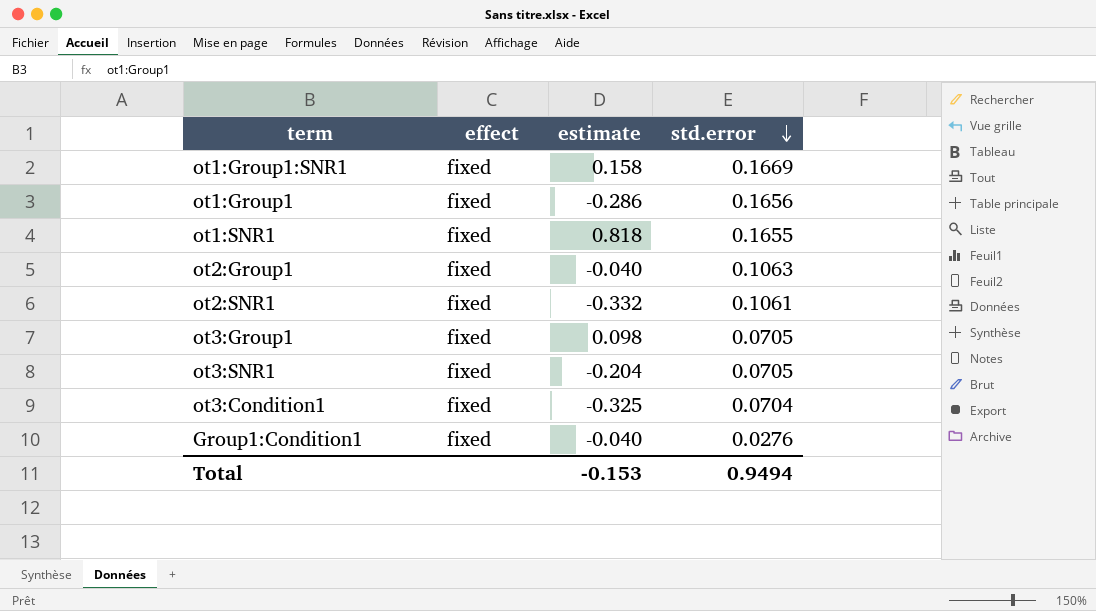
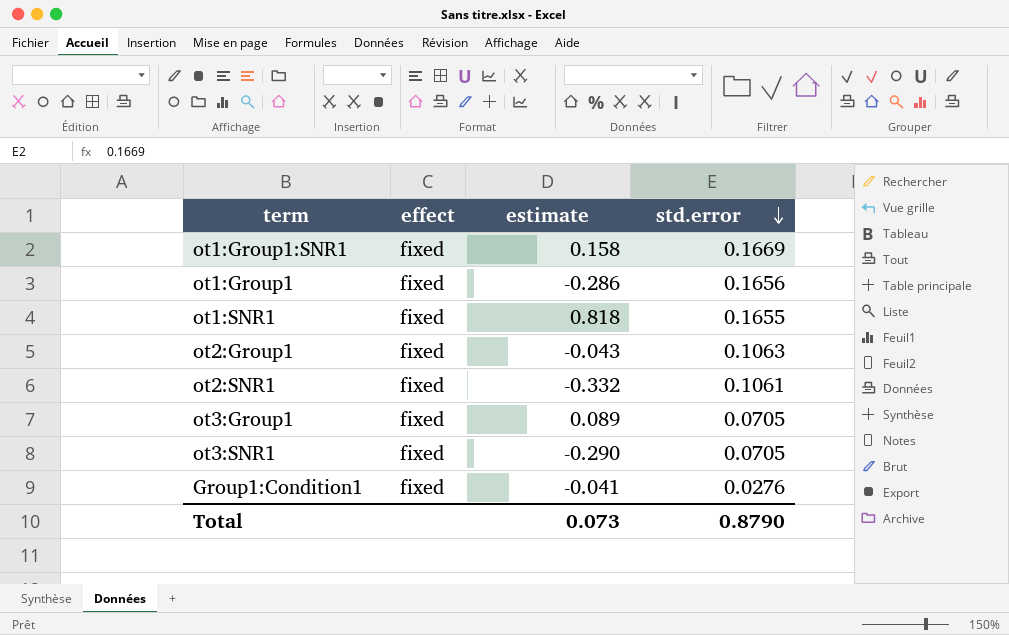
row ot3:Condition1: fixed | -0.325 | 0.0704 -> none
ot2:Group1 | estimate: -0.040 -> -0.043
ot3:Group1 | estimate: 0.098 -> 0.089
ot3:SNR1 | estimate: -0.204 -> -0.290
Group1:Condition1 | estimate: -0.040 -> -0.041
Total | estimate: -0.153 -> 0.073
Total | std.error: 0.9494 -> 0.8790

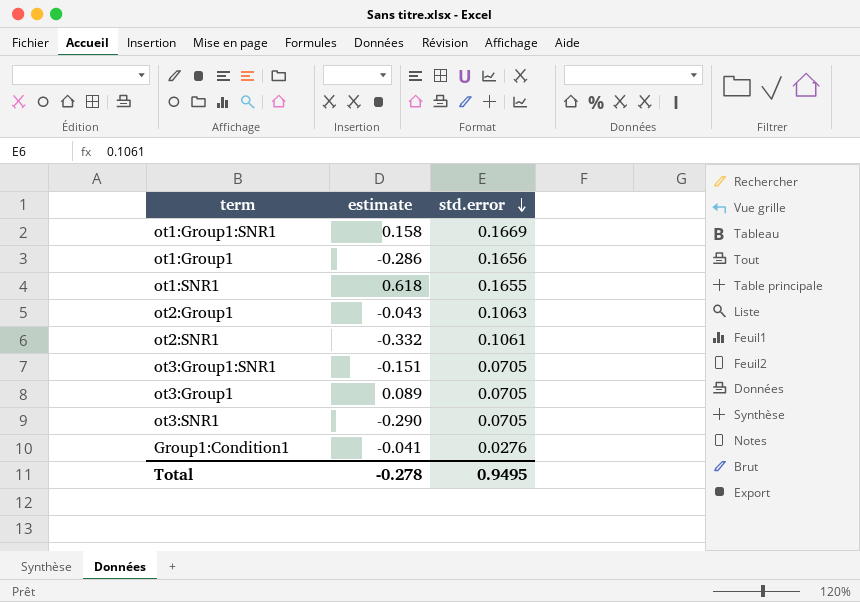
column effect | position: 2 -> none
ot1:SNR1 | estimate: 0.818 -> 0.618
row ot3:Group1:SNR1: none -> -0.151 | 0.0705
Total | estimate: 0.073 -> -0.278
Total | std.error: 0.8790 -> 0.9495

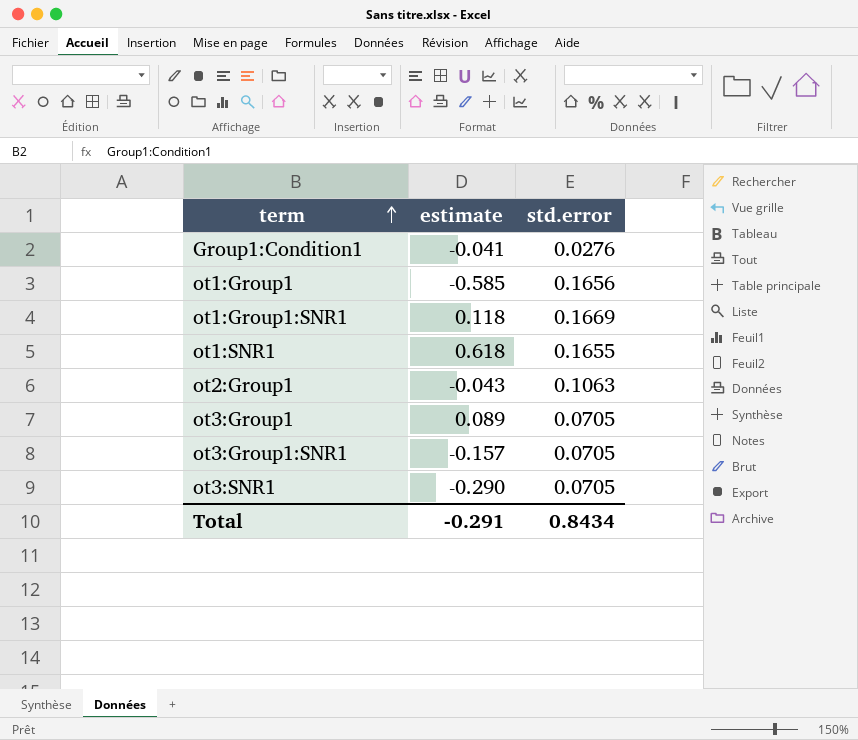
row order: std.error descending -> term ascending
row ot2:SNR1: -0.332 | 0.1061 -> none
ot1:Group1 | estimate: -0.286 -> -0.585
ot1:Group1:SNR1 | estimate: 0.158 -> 0.118
ot3:Group1:SNR1 | estimate: -0.151 -> -0.157
Total | estimate: -0.278 -> -0.291
Total | std.error: 0.9495 -> 0.8434

